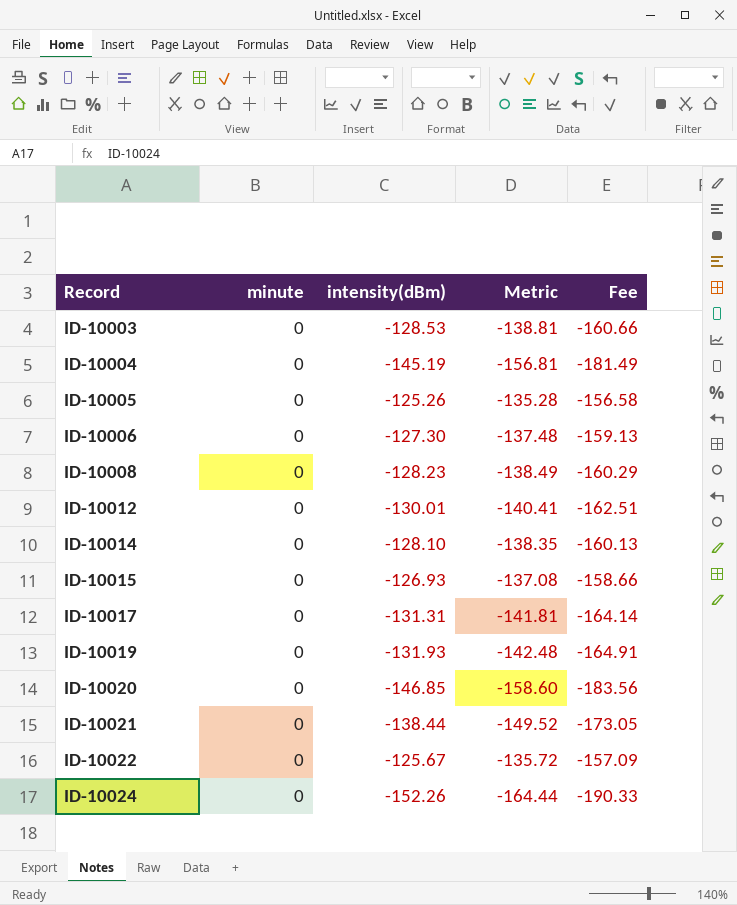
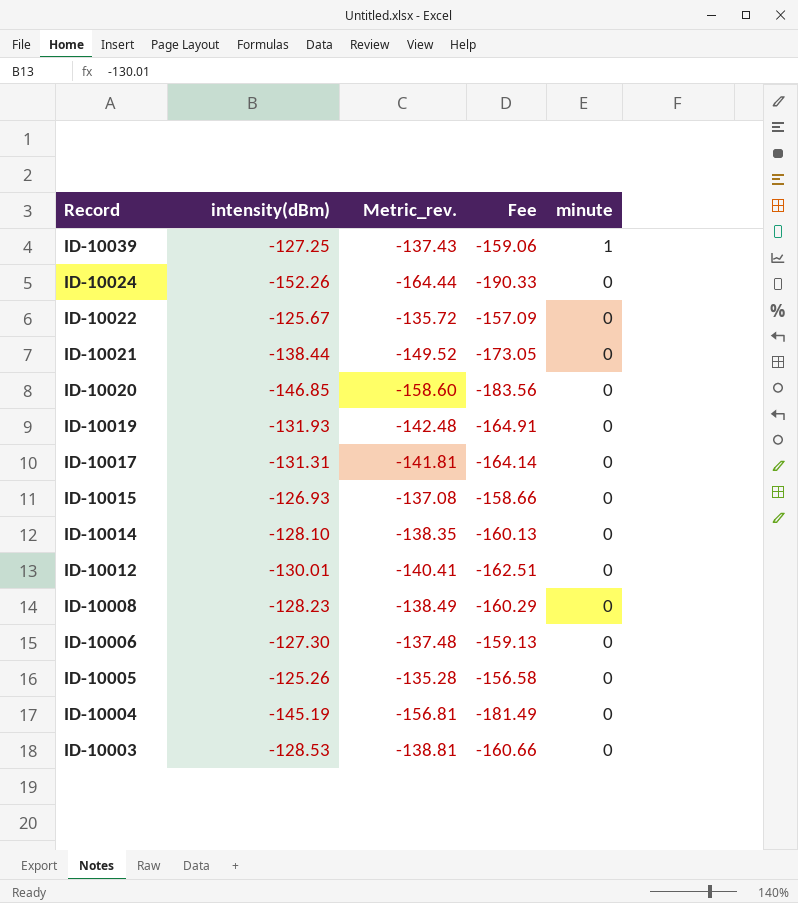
row order: Record ascending -> Record descending
column name: Metric -> Metric_rev.
column minute | position: 2 -> 5
row ID-10039: none -> -127.25 | -137.43 | -159.06 | 1

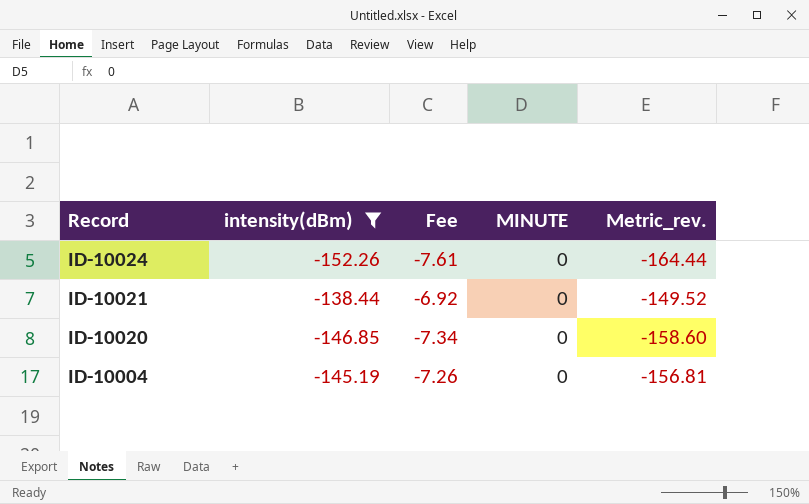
filter: none -> intensity(dBm) <= -138.44
column Fee | formula: [intensity(dBm)] * 1.25 -> [intensity(dBm)] * 0.05
column name: minute -> MINUTE
column Metric_rev. | position: 3 -> 5

